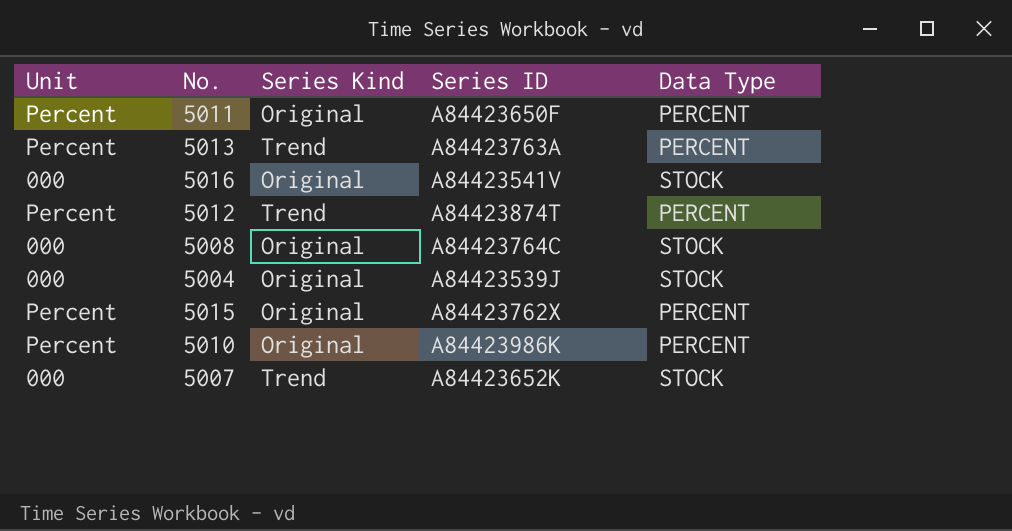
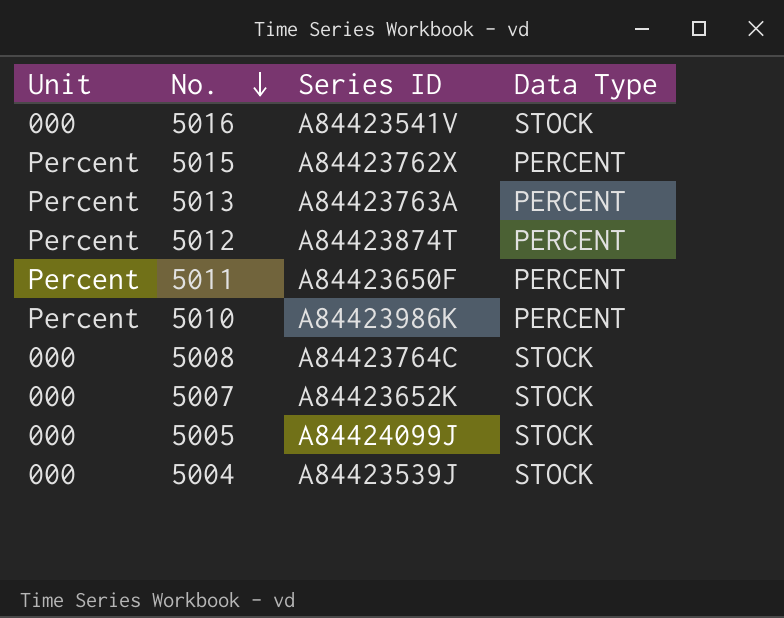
row order: none -> No. descending
column Series Kind | position: 3 -> none
row 5005: none -> 000 | A84424099J | STOCK

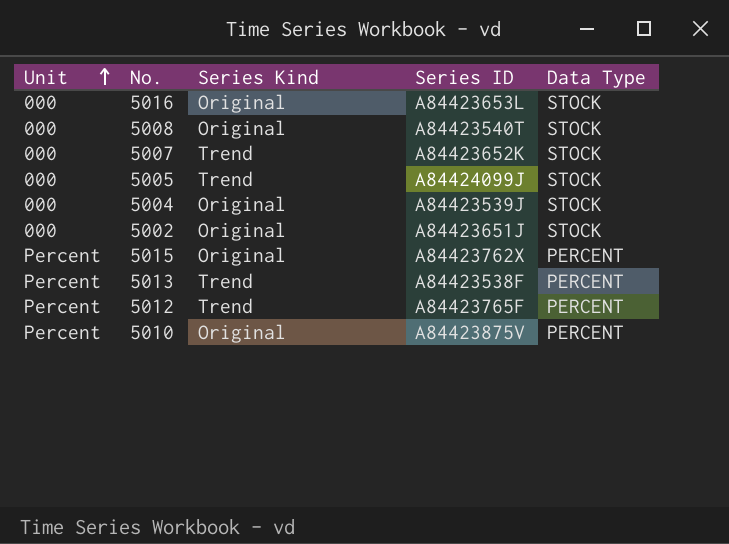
row order: No. descending -> Unit ascending
column Series Kind | position: none -> 3
row 5011: Percent | A84423650F | PERCENT -> none
5016 | Series ID: A84423541V -> A84423653L
5008 | Series ID: A84423764C -> A84423540T
row 5002: none -> 000 | Original | A84423651J | STOCK
5013 | Series ID: A84423763A -> A84423538F
5012 | Series ID: A84423874T -> A84423765F
5010 | Series ID: A84423986K -> A84423875V

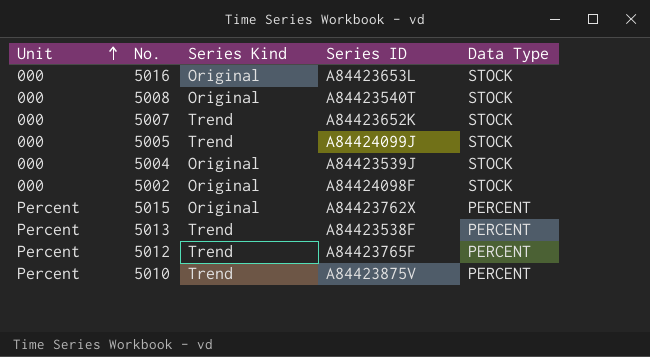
5002 | Series ID: A84423651J -> A84424098F
5010 | Series Kind: Original -> Trend

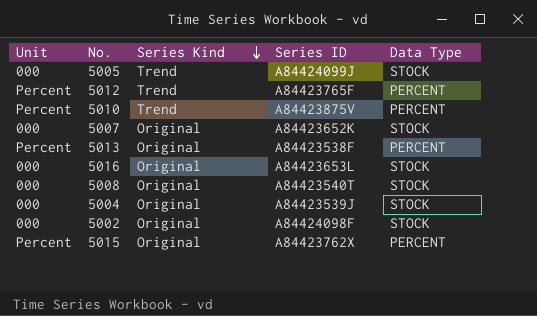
row order: Unit ascending -> Series Kind descending
5007 | Series Kind: Trend -> Original
5013 | Series Kind: Trend -> Original

